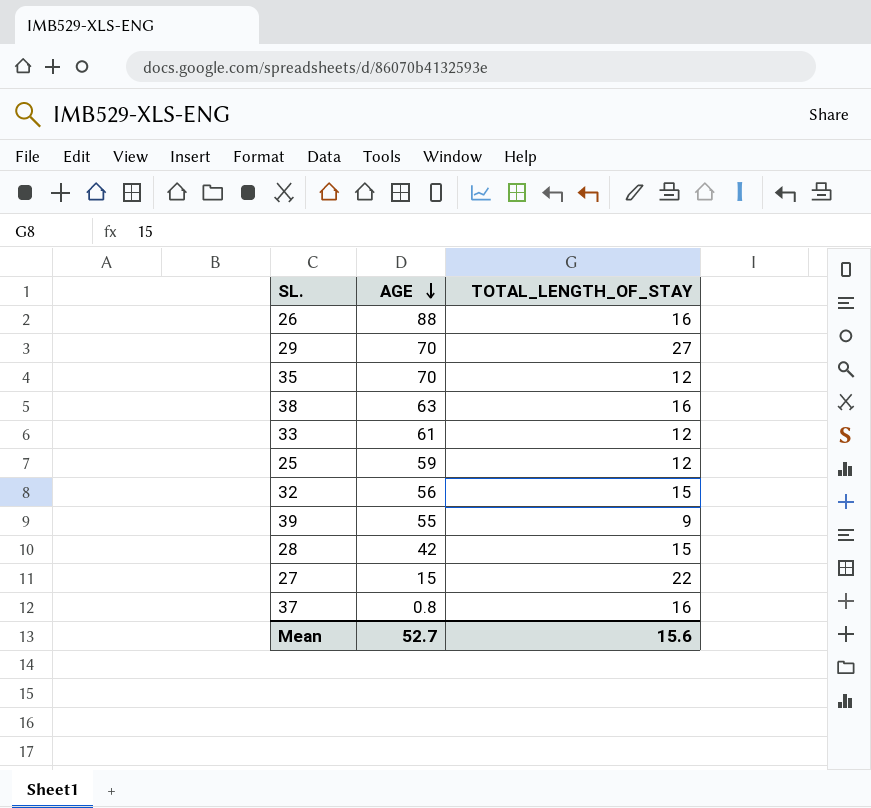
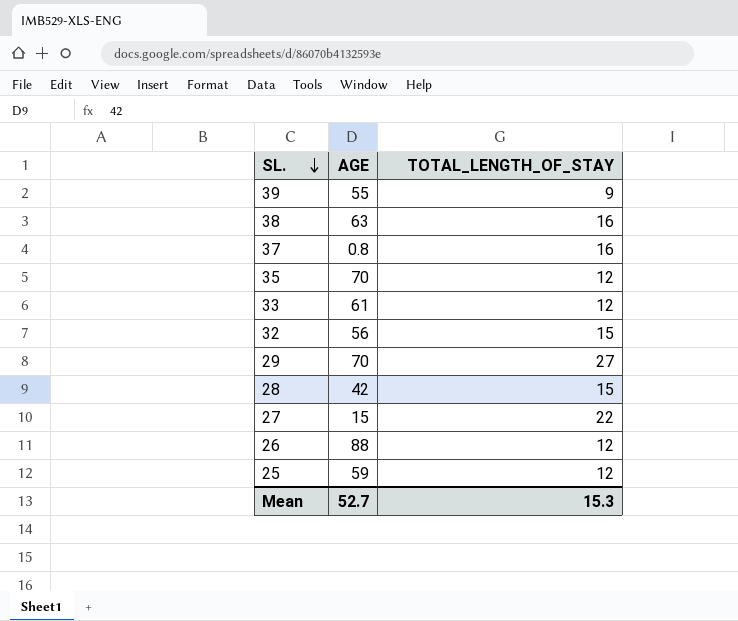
row order: AGE descending -> SL. descending
26 | TOTAL_LENGTH_OF_STAY: 16 -> 12
Mean | TOTAL_LENGTH_OF_STAY: 15.6 -> 15.3

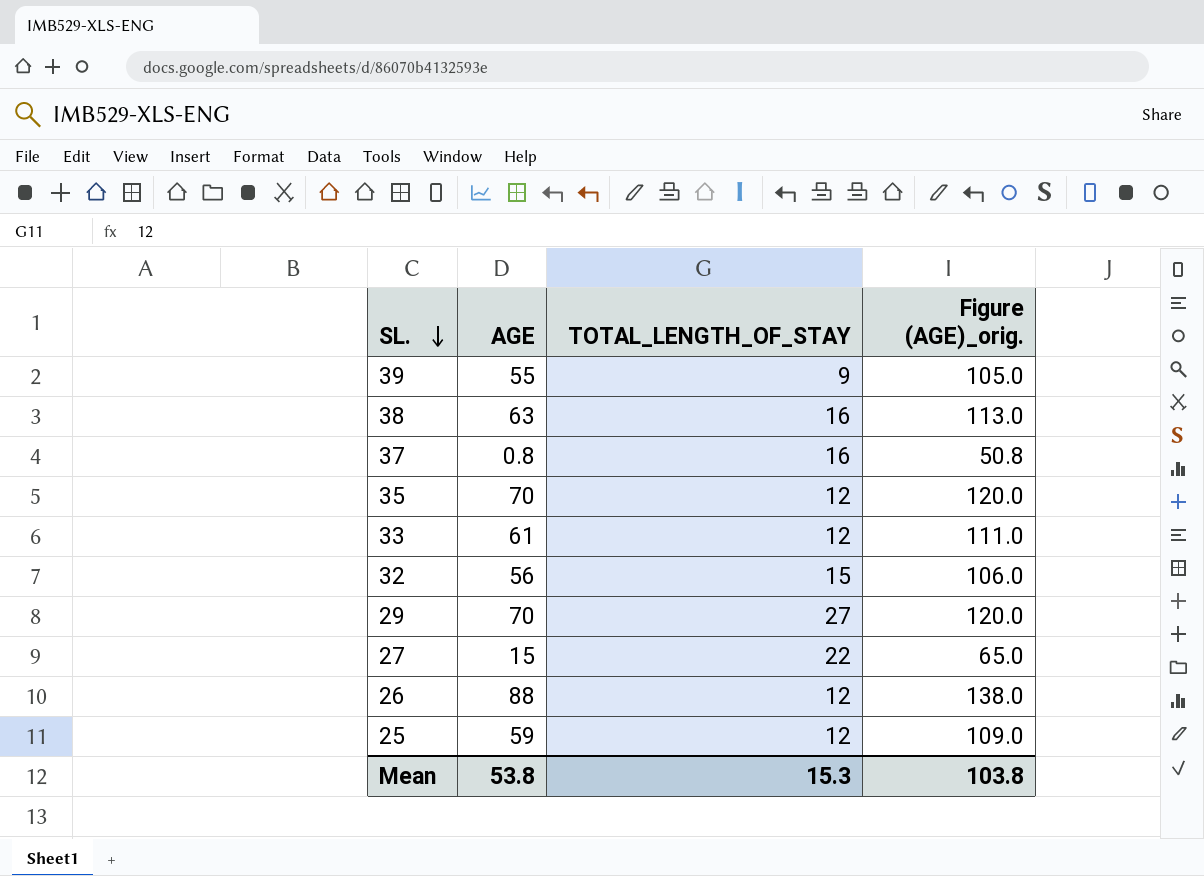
column Figure (AGE)_orig. | formula: none -> [AGE] + 50
row 28: 42 | 15 -> none
Mean | AGE: 52.7 -> 53.8

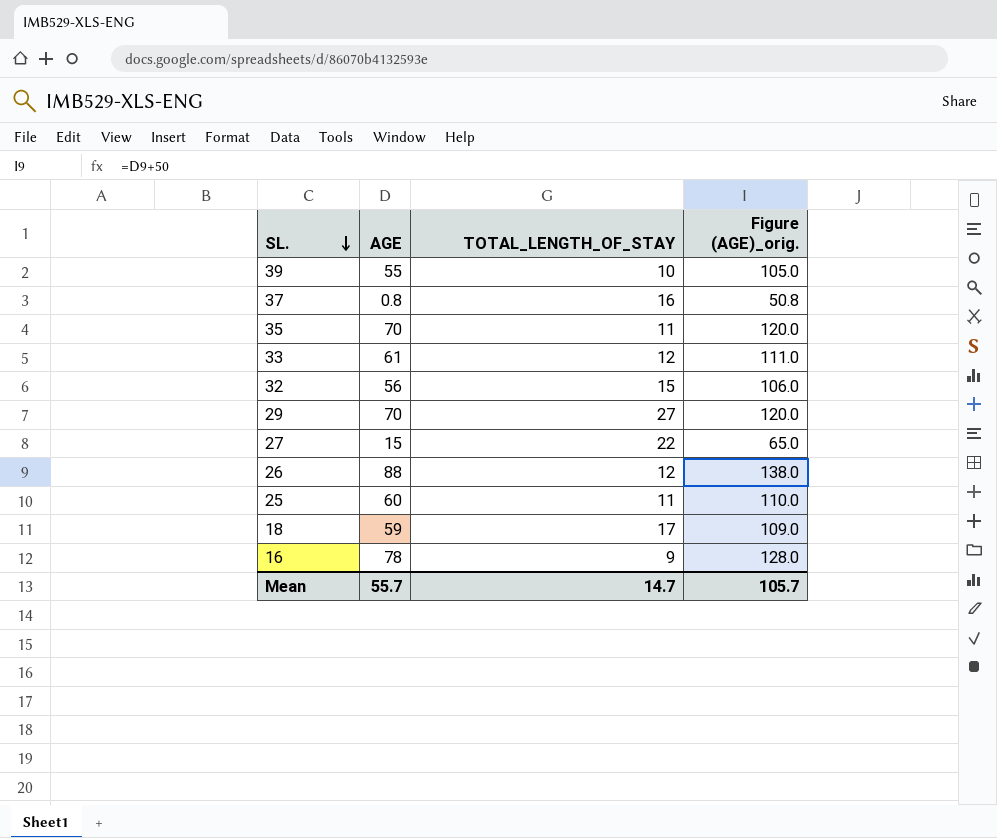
row 38: 63 | 16 | 113.0 -> none
39 | TOTAL_LENGTH_OF_STAY: 9 -> 10
35 | TOTAL_LENGTH_OF_STAY: 12 -> 11
25 | AGE: 59 -> 60
25 | TOTAL_LENGTH_OF_STAY: 12 -> 11
25 | Figure (AGE)_orig.: 109.0 -> 110.0
row 18: none -> 59 | 17 | 109.0
row 16: none -> 78 | 9 | 128.0
Mean | AGE: 53.8 -> 55.7
Mean | TOTAL_LENGTH_OF_STAY: 15.3 -> 14.7
Mean | Figure (AGE)_orig.: 103.8 -> 105.7

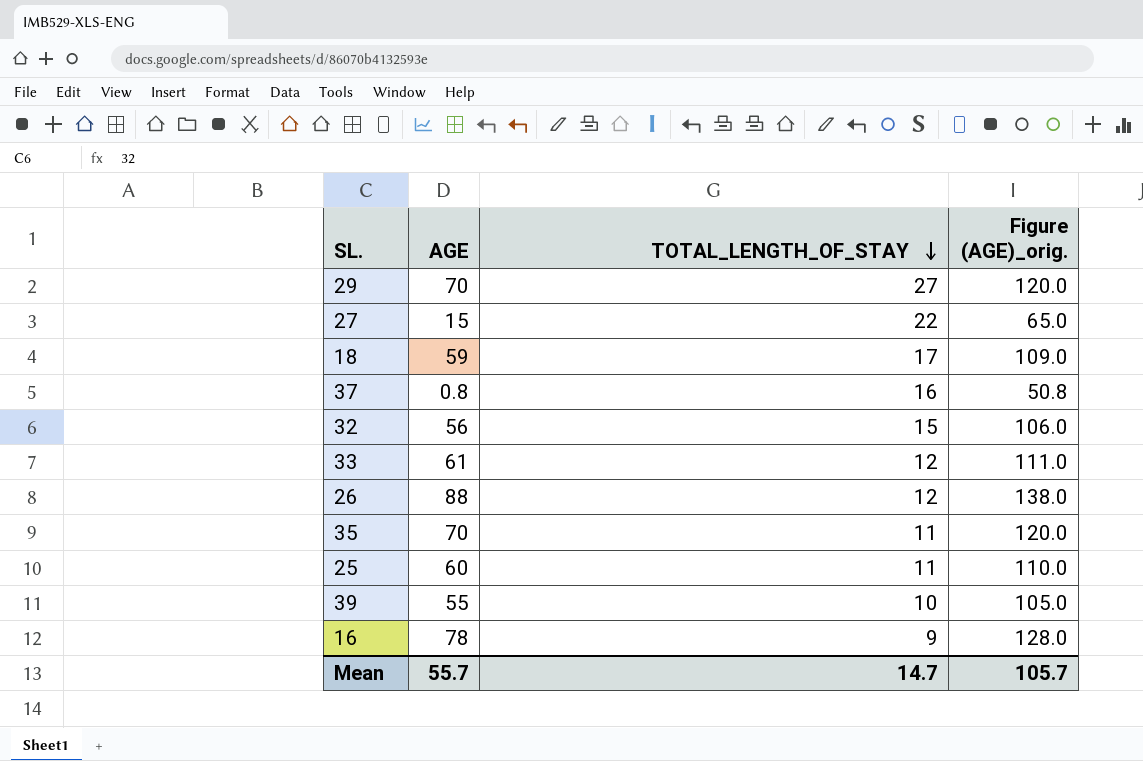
row order: SL. descending -> TOTAL_LENGTH_OF_STAY descending

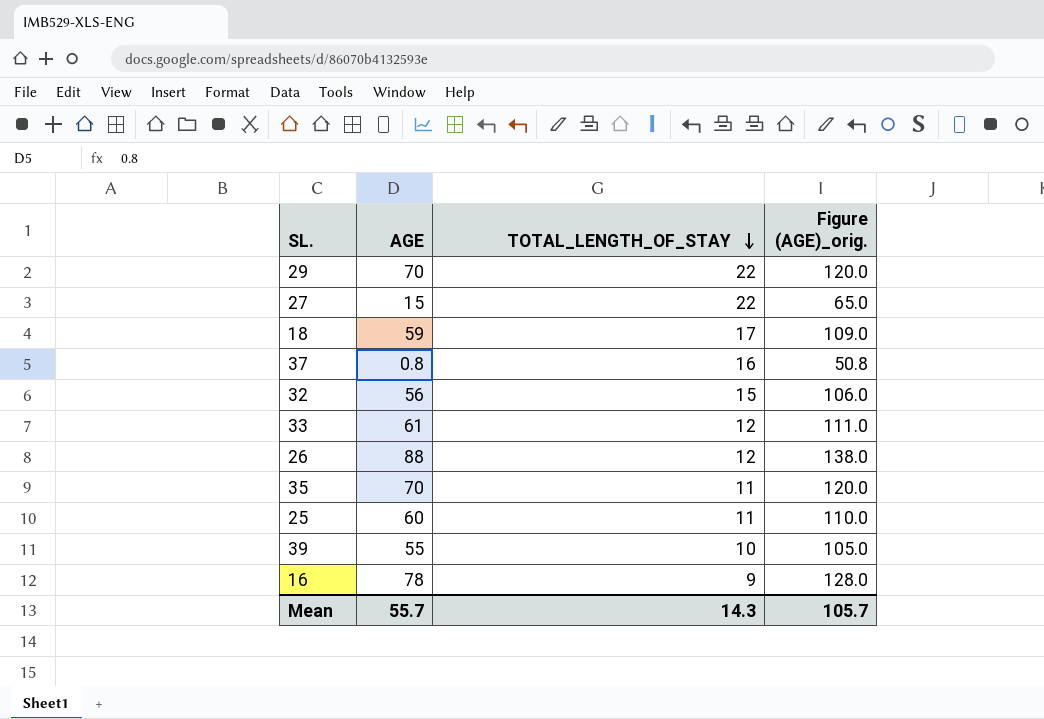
29 | TOTAL_LENGTH_OF_STAY: 27 -> 22
Mean | TOTAL_LENGTH_OF_STAY: 14.7 -> 14.3

